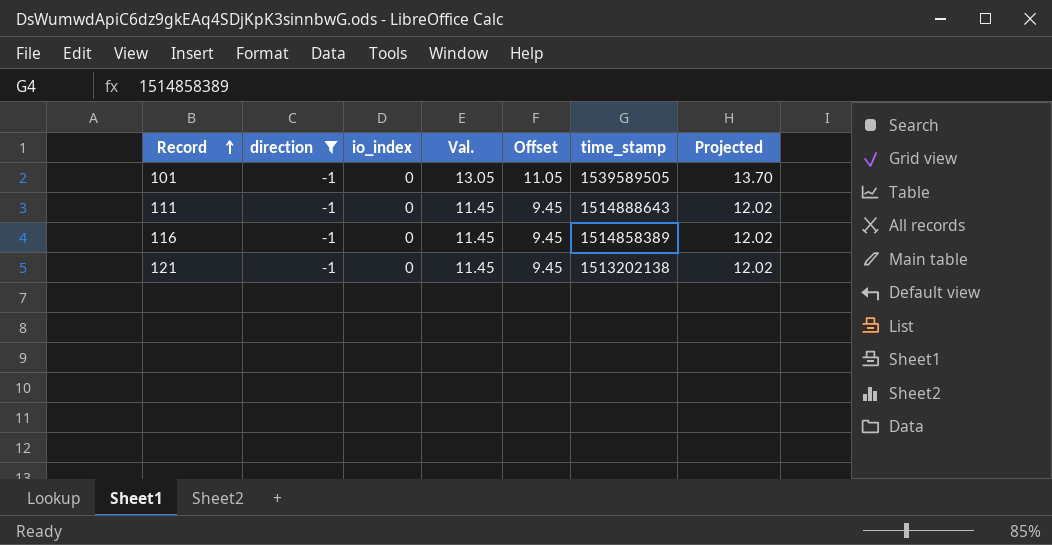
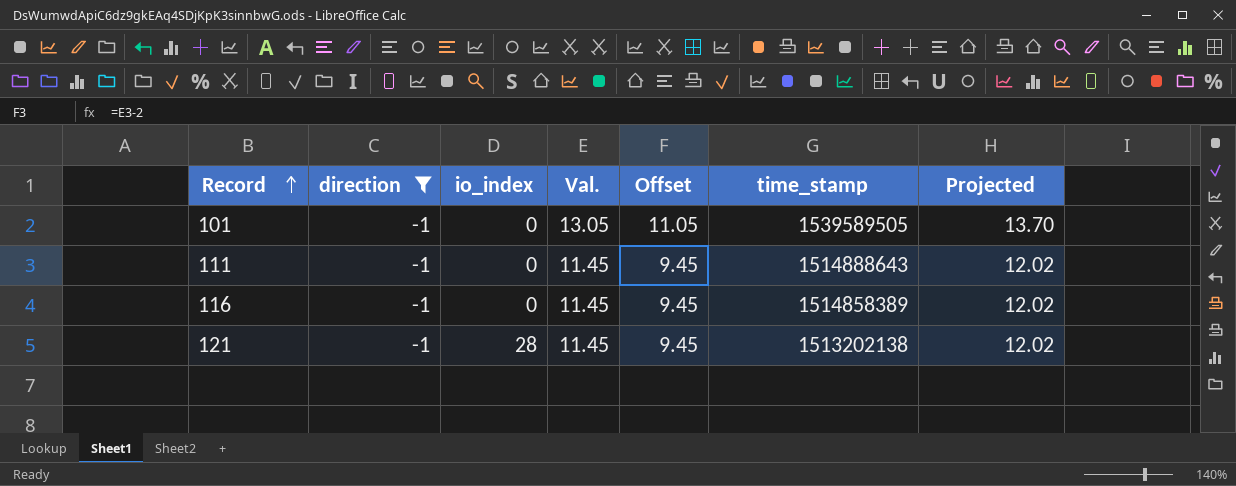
121 | io_index: 0 -> 28

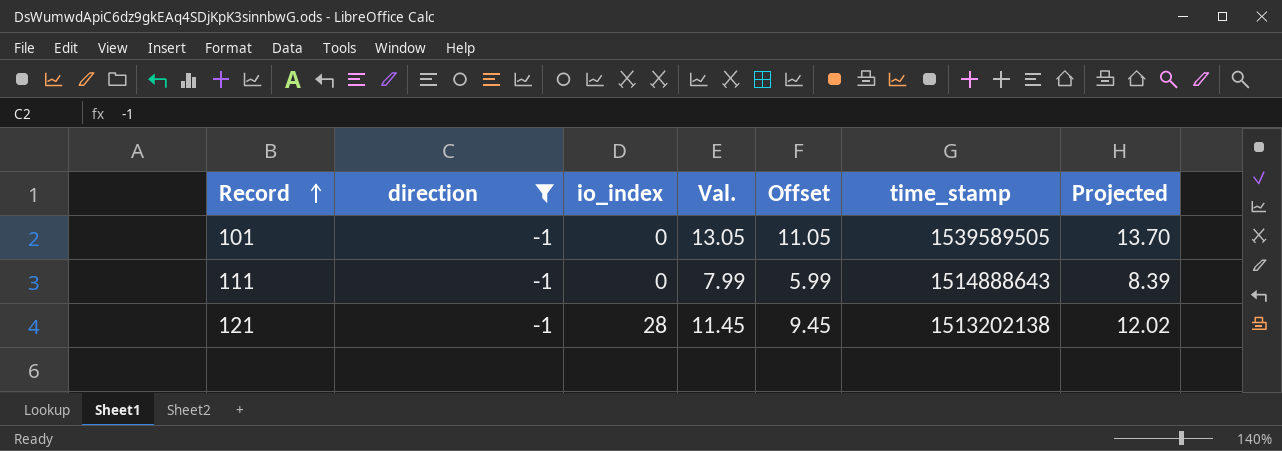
row 116: -1 | 0 | 11.45 | 9.45 | 1514858389 | 12.02 -> none
111 | Val.: 11.45 -> 7.99
111 | Offset: 9.45 -> 5.99
111 | Projected: 12.02 -> 8.39

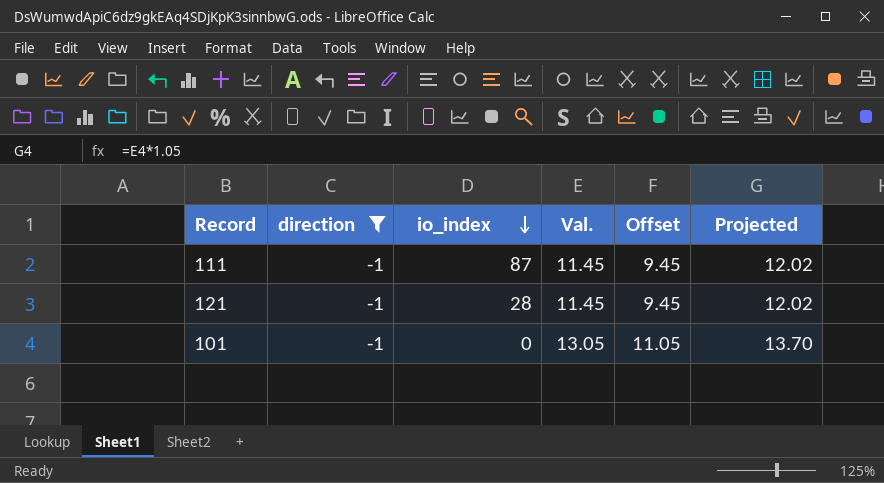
row order: Record ascending -> io_index descending
column time_stamp | position: 6 -> none
111 | io_index: 0 -> 87
111 | Val.: 7.99 -> 11.45
111 | Offset: 5.99 -> 9.45
111 | Projected: 8.39 -> 12.02

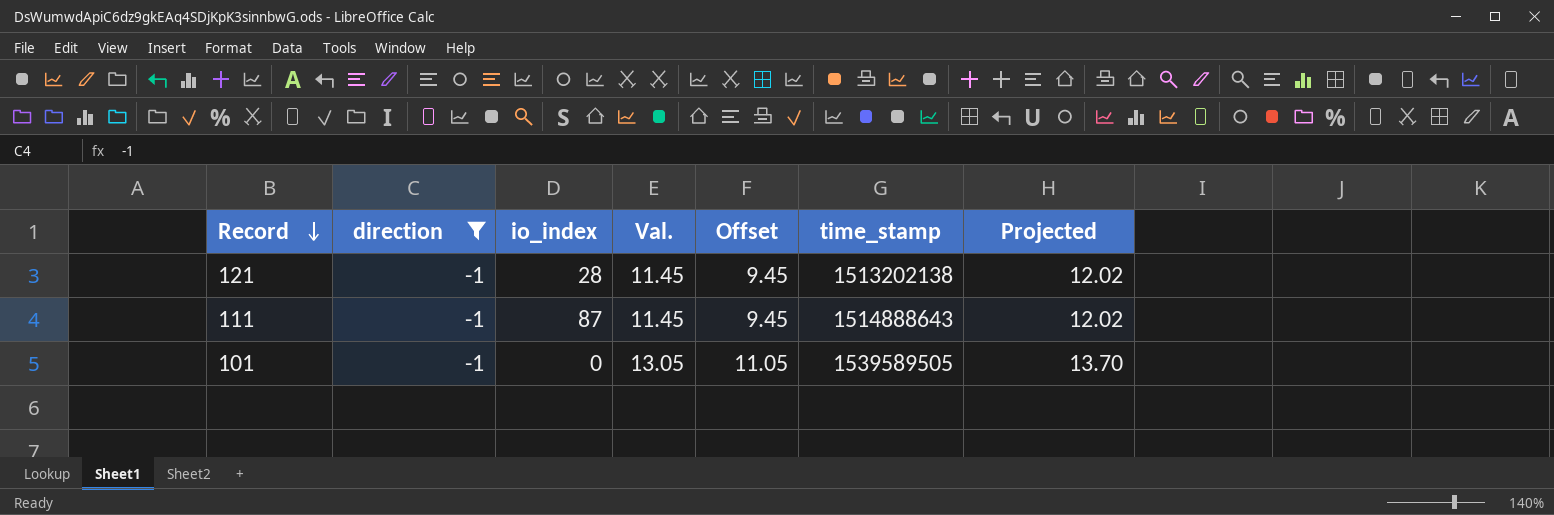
row order: io_index descending -> Record descending
column time_stamp | position: none -> 6

